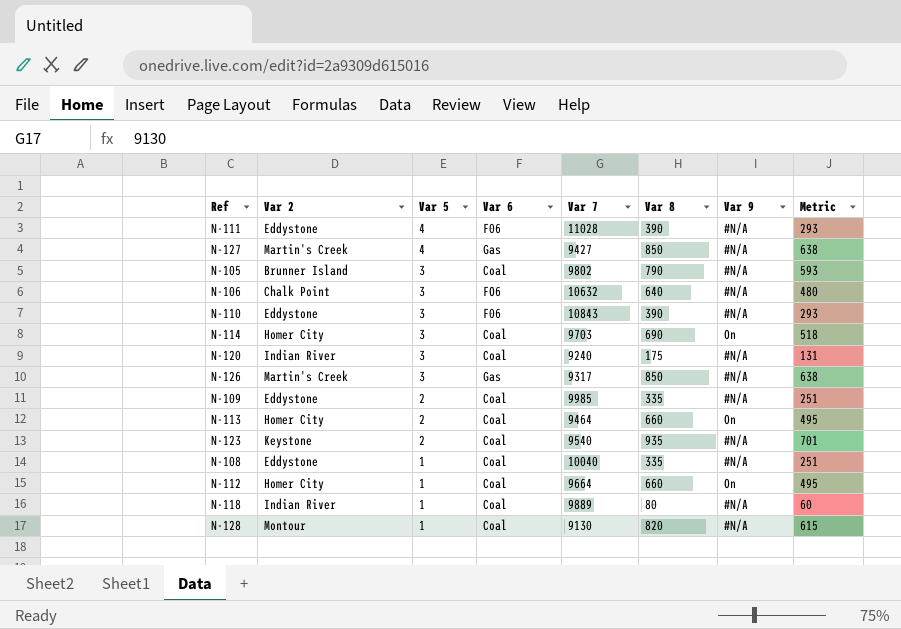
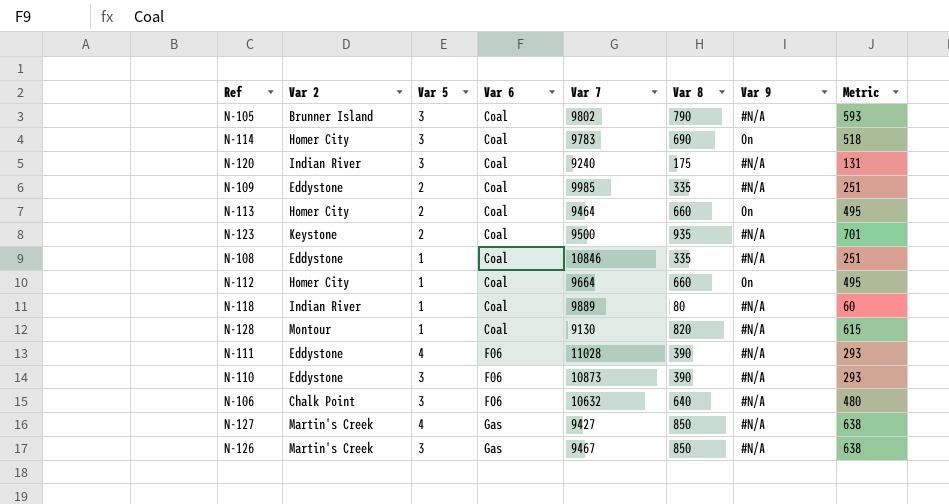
row order: Var 5 descending -> Var 6 ascending
N-114 | Var 7: 9703 -> 9783
N-123 | Var 7: 9540 -> 9500
N-108 | Var 7: 10040 -> 10846
N-110 | Var 7: 10843 -> 10873
N-126 | Var 7: 9317 -> 9467

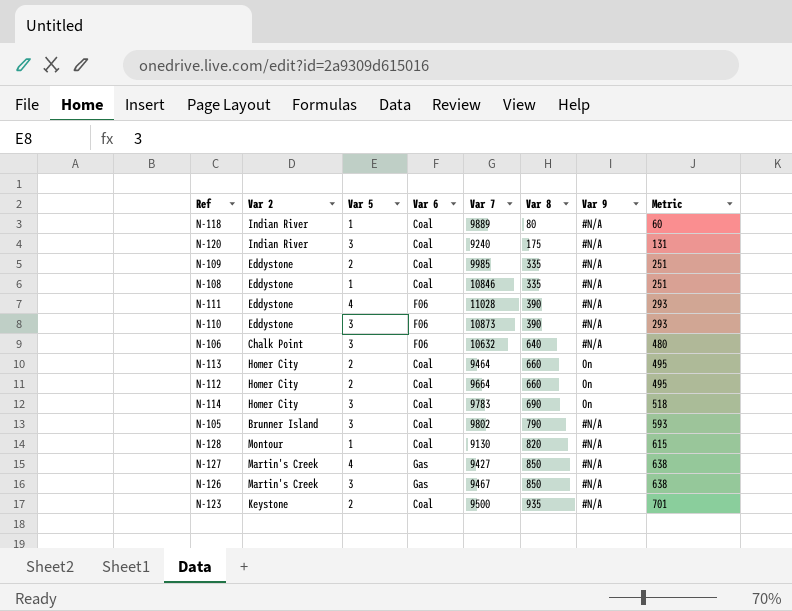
row order: Var 6 ascending -> Var 8 ascending
N-112 | Var 5: 1 -> 2

